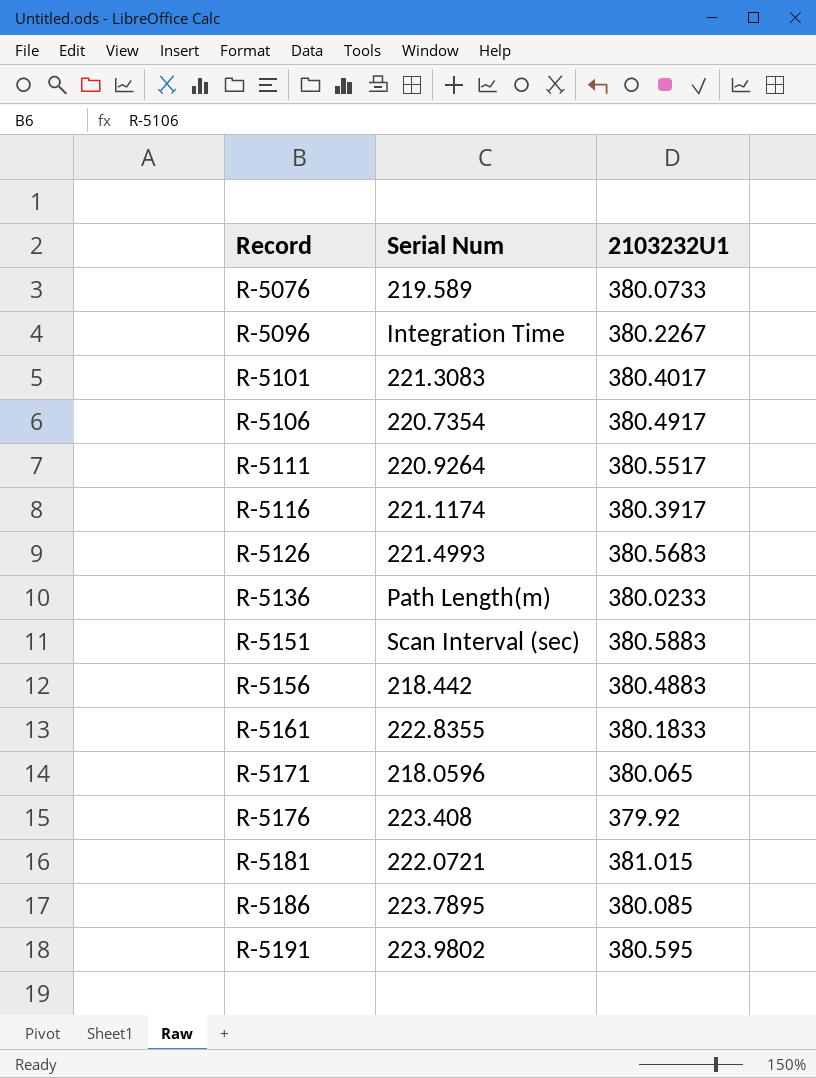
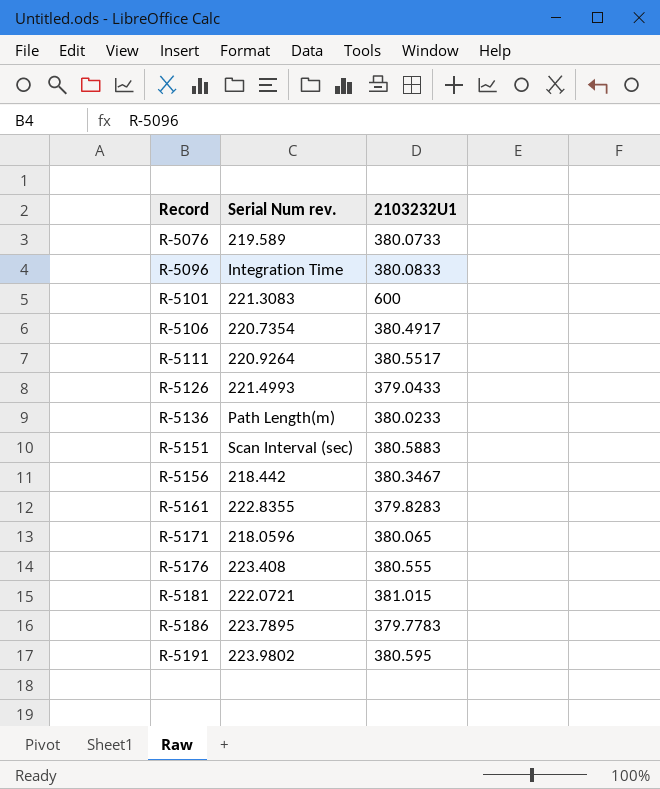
column name: Serial Num -> Serial Num rev.
row R-5116: 221.1174 | 380.3917 -> none
R-5096 | 2103232U1: 380.2267 -> 380.0833
R-5101 | 2103232U1: 380.4017 -> 600
R-5126 | 2103232U1: 380.5683 -> 379.0433
R-5156 | 2103232U1: 380.4883 -> 380.3467
R-5161 | 2103232U1: 380.1833 -> 379.8283
R-5176 | 2103232U1: 379.92 -> 380.555
R-5186 | 2103232U1: 380.085 -> 379.7783

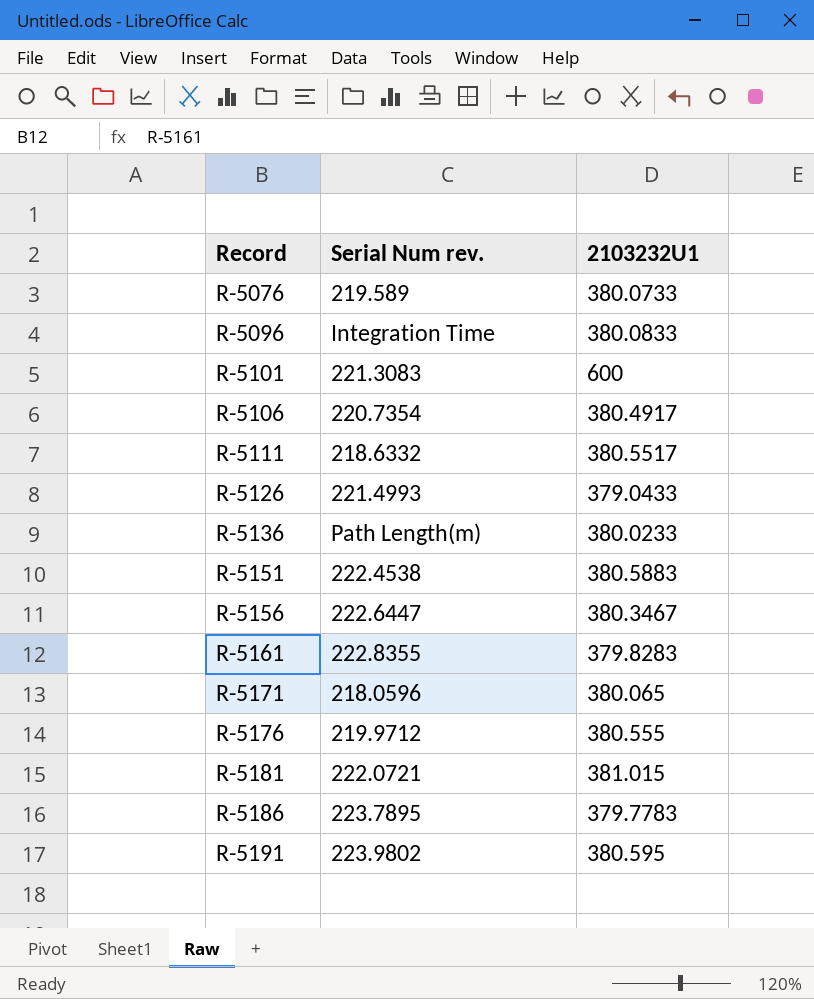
R-5111 | Serial Num rev.: 220.9264 -> 218.6332
R-5151 | Serial Num rev.: Scan Interval (sec) -> 222.4538
R-5156 | Serial Num rev.: 218.442 -> 222.6447
R-5176 | Serial Num rev.: 223.408 -> 219.9712

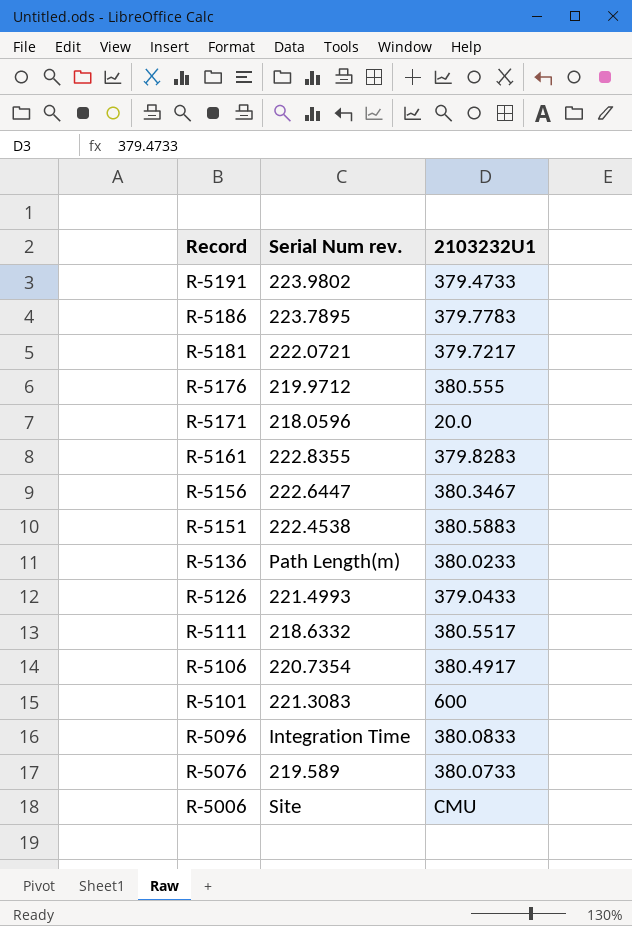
row order: Record ascending -> Record descending
R-5191 | 2103232U1: 380.595 -> 379.4733
R-5181 | 2103232U1: 381.015 -> 379.7217
R-5171 | 2103232U1: 380.065 -> 20.0
row R-5006: none -> Site | CMU

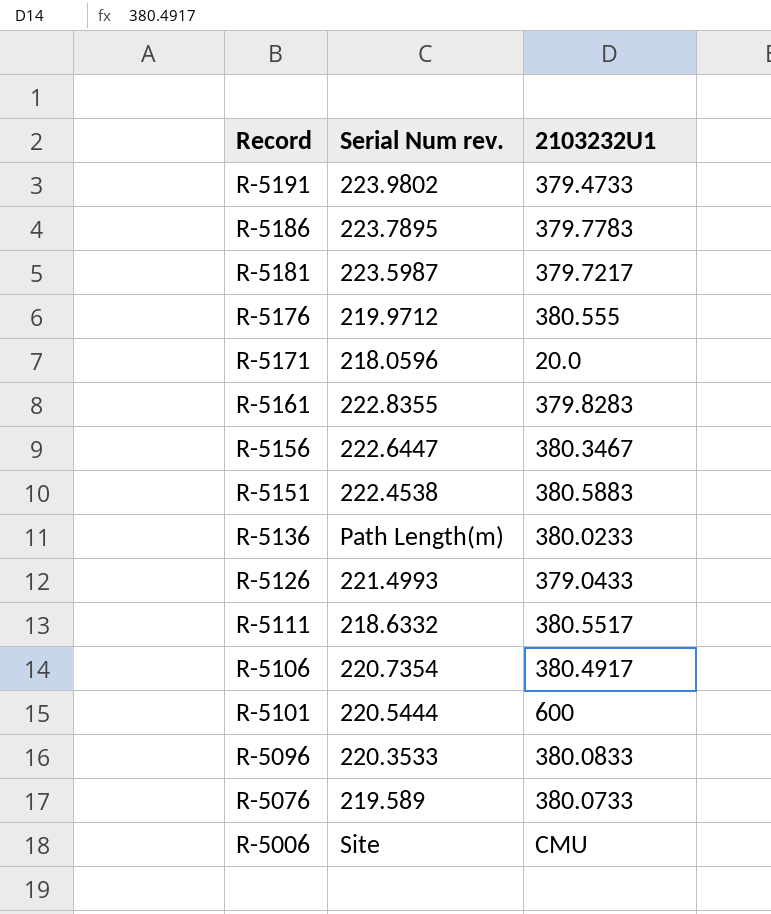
R-5181 | Serial Num rev.: 222.0721 -> 223.5987
R-5101 | Serial Num rev.: 221.3083 -> 220.5444
R-5096 | Serial Num rev.: Integration Time -> 220.3533

